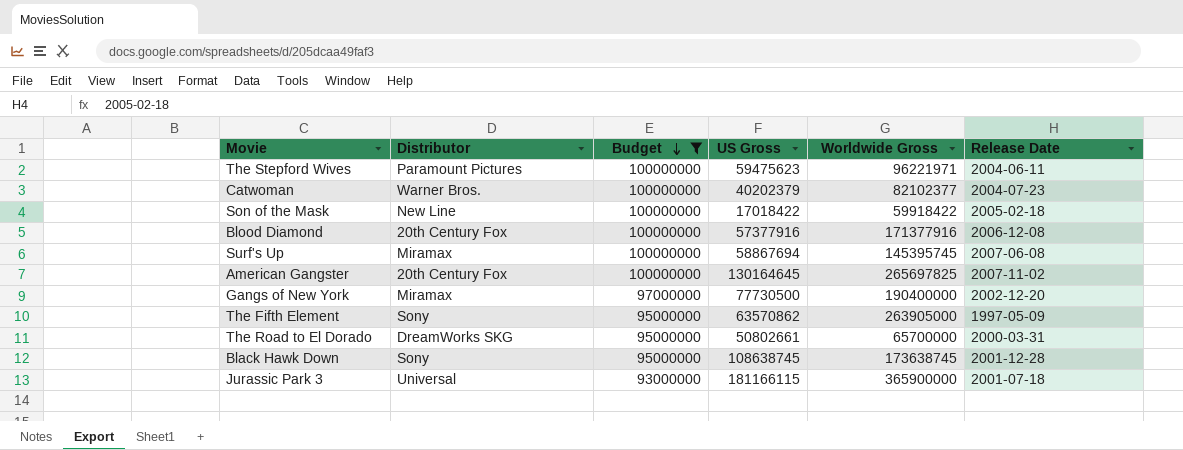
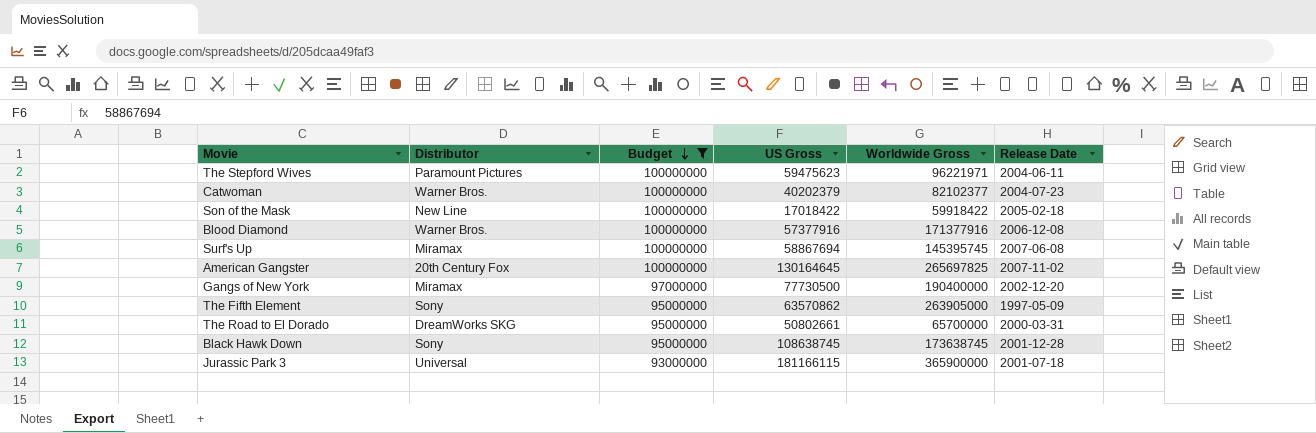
Blood Diamond | Distributor: 20th Century Fox -> Warner Bros.

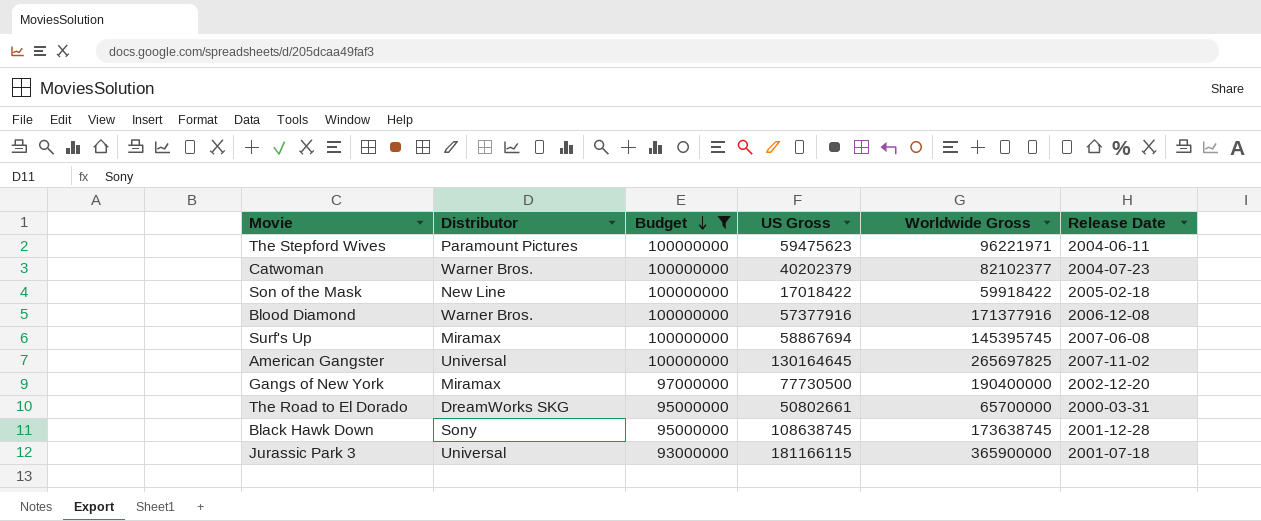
row The Fifth Element: Sony | 95000000 | 63570862 | 263905000 | 1997-05-09 -> none
American Gangster | Distributor: 20th Century Fox -> Universal

